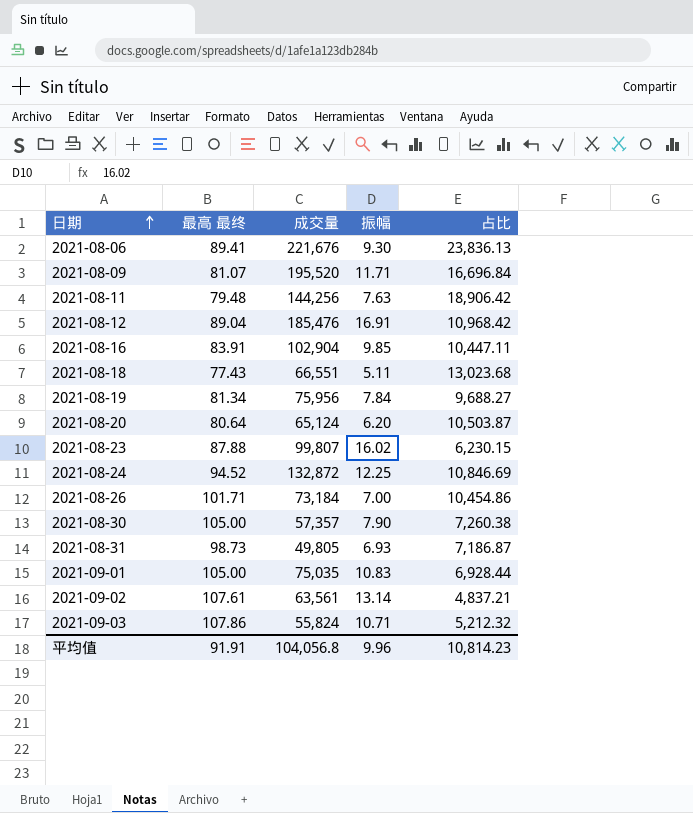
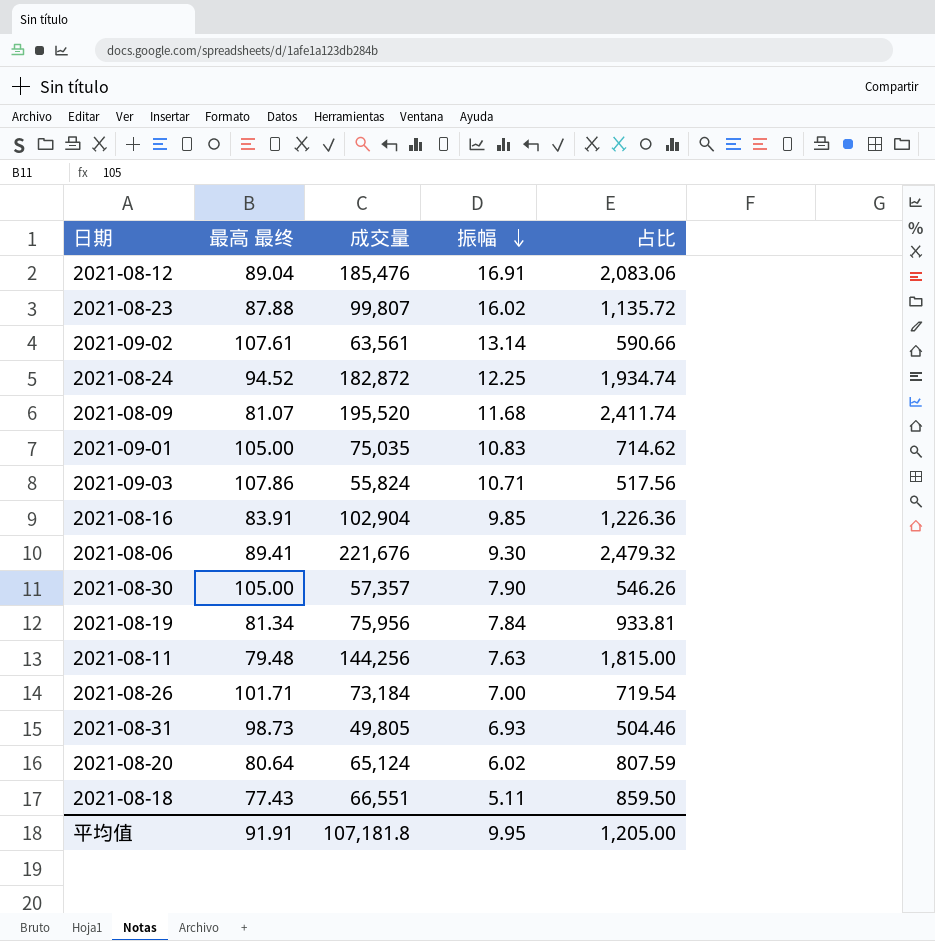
row order: 日期 ascending -> 振幅 descending
column 占比 | formula: [成交量] / [振幅] -> [成交量] / [最高 最终]
2021-08-24 | 成交量: 132,872 -> 182,872
2021-08-09 | 振幅: 11.71 -> 11.68
2021-08-20 | 振幅: 6.20 -> 6.02
平均值 | 成交量: 104,056.8 -> 107,181.8
平均值 | 振幅: 9.96 -> 9.95
平均值 | 占比: 10,814.23 -> 1,205.00

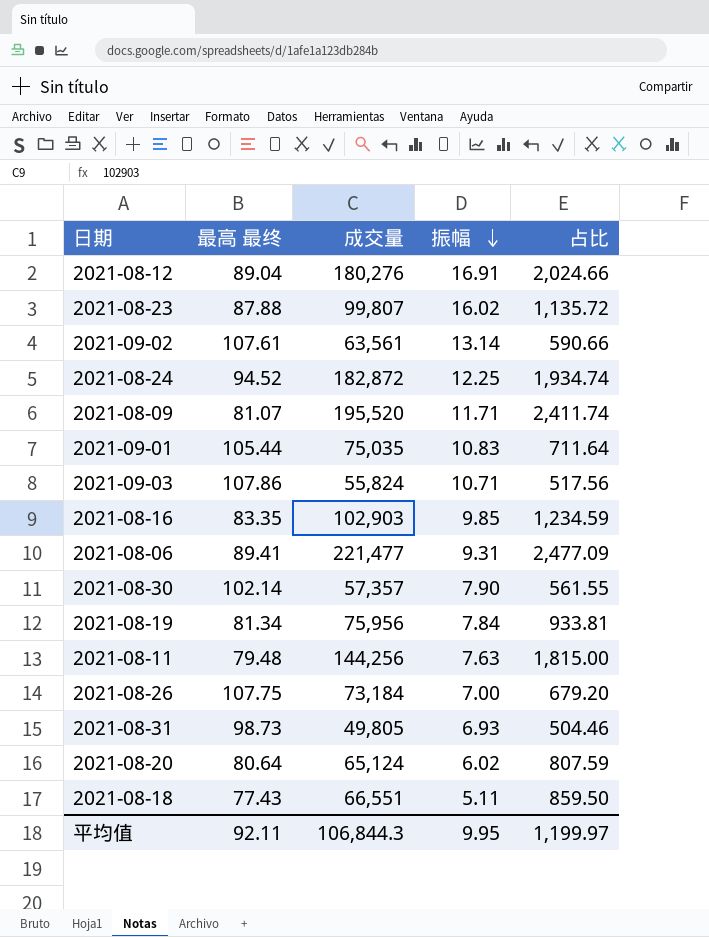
2021-08-12 | 成交量: 185,476 -> 180,276
2021-08-12 | 占比: 2,083.06 -> 2,024.66
2021-08-09 | 振幅: 11.68 -> 11.71
2021-09-01 | 最高 最终: 105.00 -> 105.44
2021-09-01 | 占比: 714.62 -> 711.64
2021-08-16 | 最高 最终: 83.91 -> 83.35
2021-08-16 | 成交量: 102,904 -> 102,903
2021-08-16 | 占比: 1,226.36 -> 1,234.59
2021-08-06 | 成交量: 221,676 -> 221,477
2021-08-06 | 振幅: 9.30 -> 9.31
2021-08-06 | 占比: 2,479.32 -> 2,477.09
2021-08-30 | 最高 最终: 105.00 -> 102.14
2021-08-30 | 占比: 546.26 -> 561.55
2021-08-26 | 最高 最终: 101.71 -> 107.75
2021-08-26 | 占比: 719.54 -> 679.20
平均值 | 最高 最终: 91.91 -> 92.11
平均值 | 成交量: 107,181.8 -> 106,844.3
平均值 | 占比: 1,205.00 -> 1,199.97

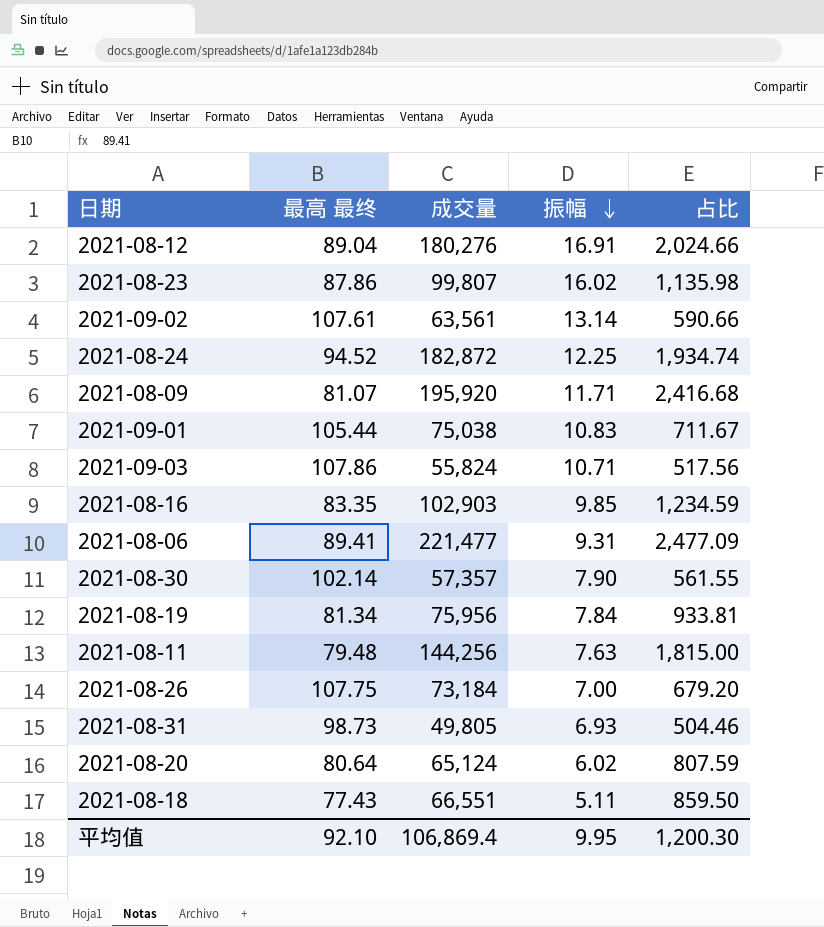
2021-08-23 | 最高 最终: 87.88 -> 87.86
2021-08-23 | 占比: 1,135.72 -> 1,135.98
2021-08-09 | 成交量: 195,520 -> 195,920
2021-08-09 | 占比: 2,411.74 -> 2,416.68
2021-09-01 | 成交量: 75,035 -> 75,038
2021-09-01 | 占比: 711.64 -> 711.67
平均值 | 最高 最终: 92.11 -> 92.10
平均值 | 成交量: 106,844.3 -> 106,869.4
平均值 | 占比: 1,199.97 -> 1,200.30

